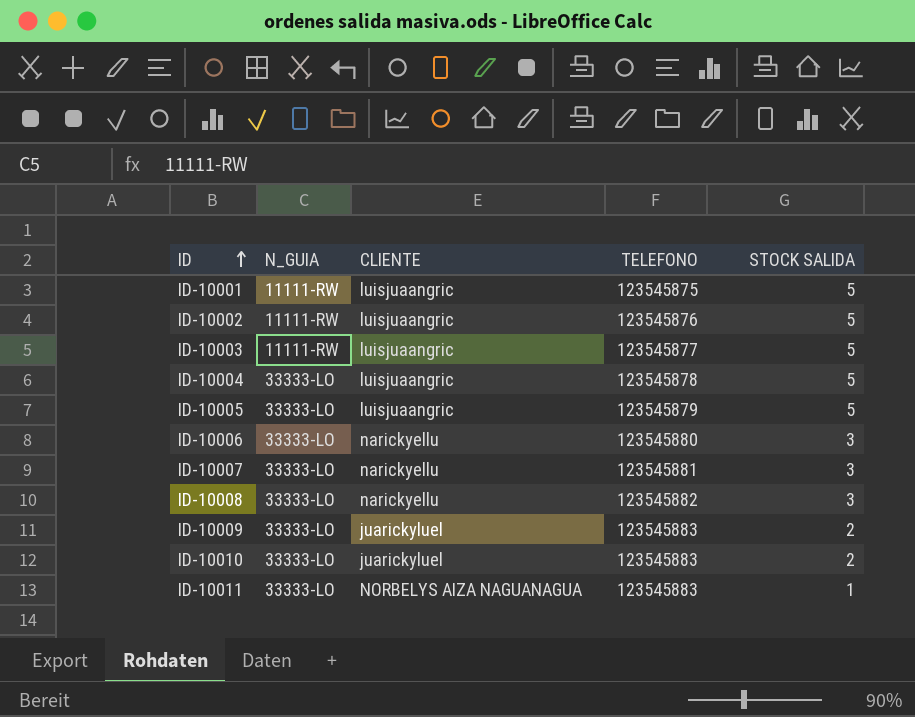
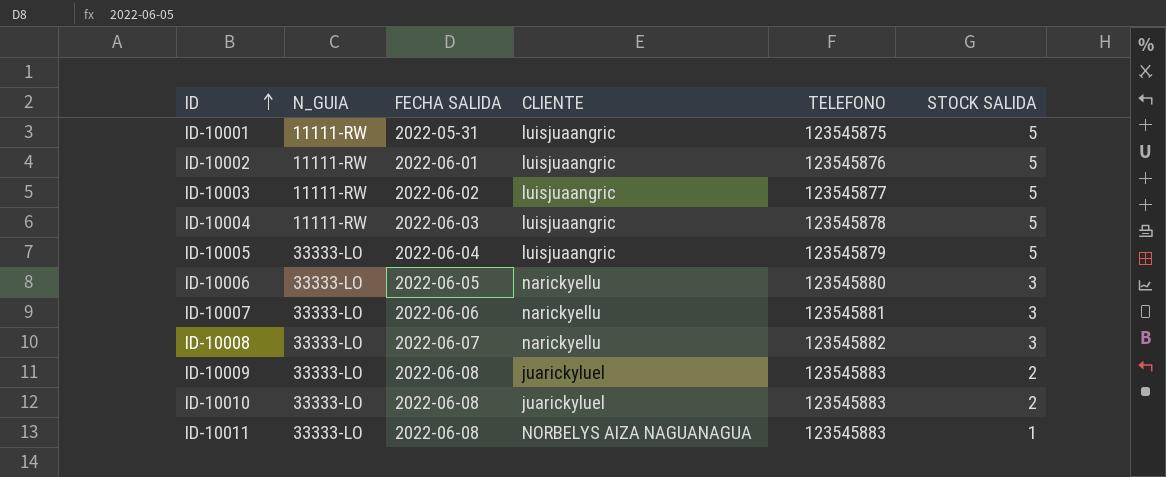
column FECHA SALIDA | position: none -> 3
ID-10004 | N_GUIA: 33333-LO -> 11111-RW

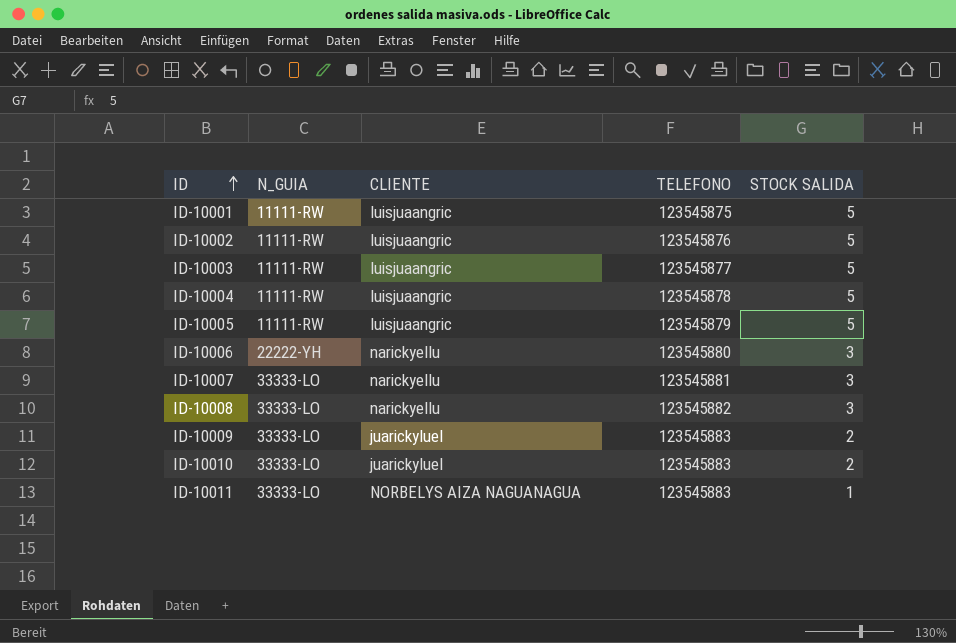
column FECHA SALIDA | position: 3 -> none
ID-10005 | N_GUIA: 33333-LO -> 11111-RW
ID-10006 | N_GUIA: 33333-LO -> 22222-YH

